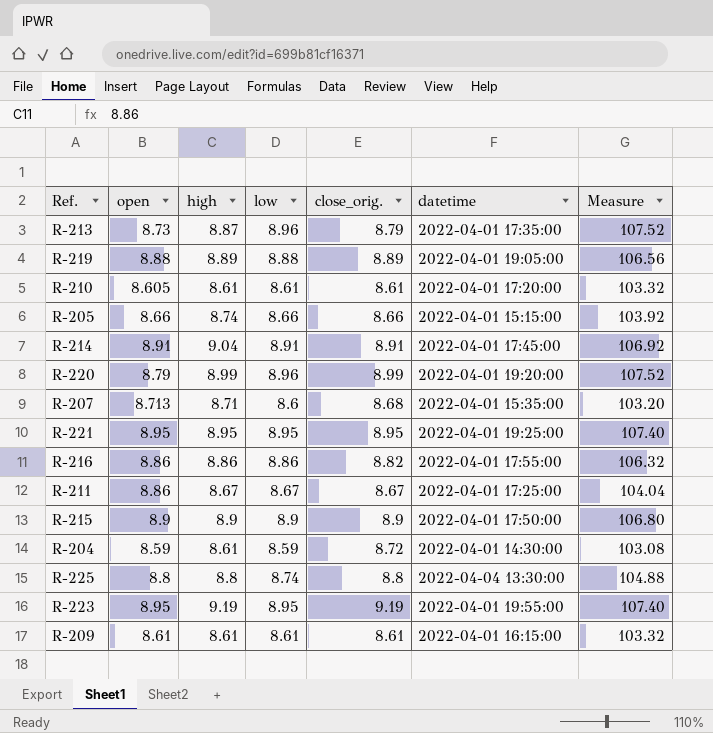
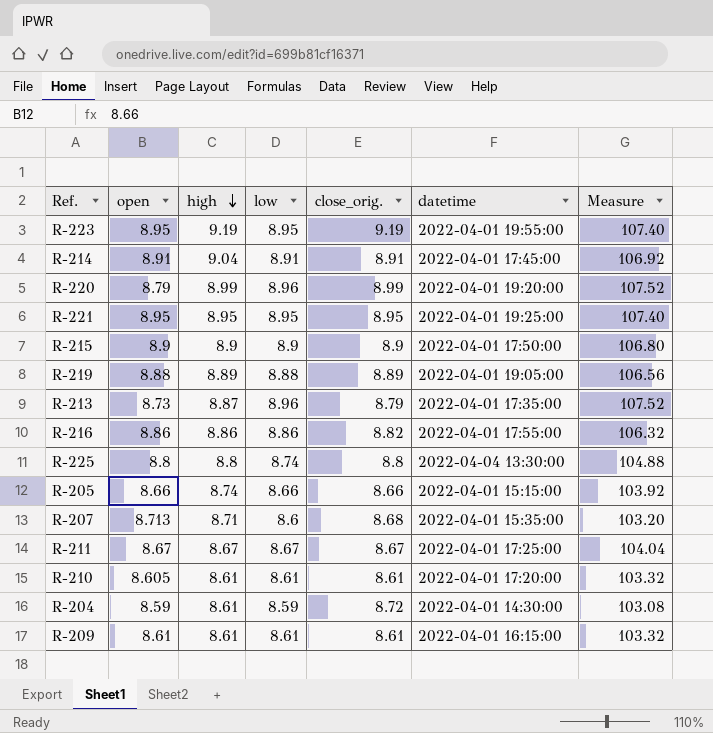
row order: none -> high descending
R-211 | open: 8.86 -> 8.67

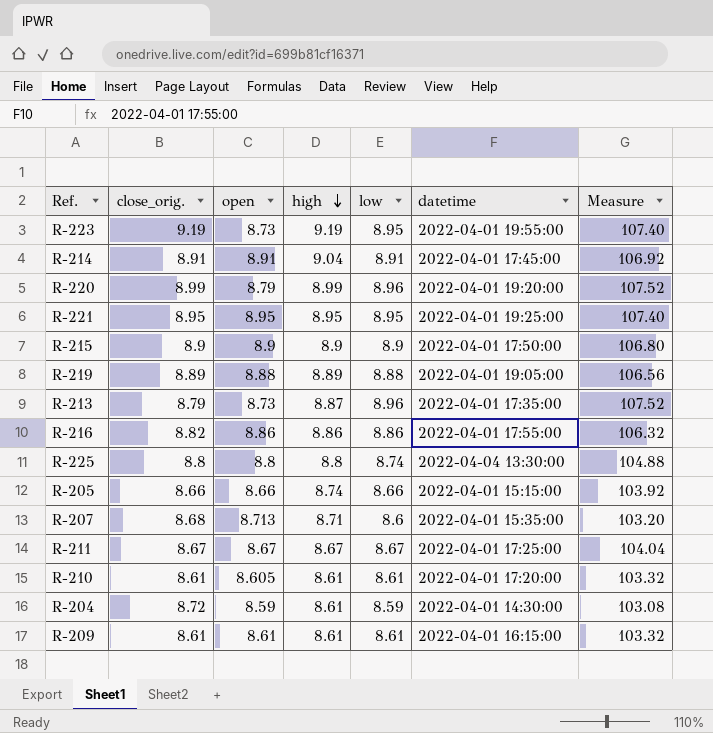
column close_orig. | position: 5 -> 2
R-223 | open: 8.95 -> 8.73

